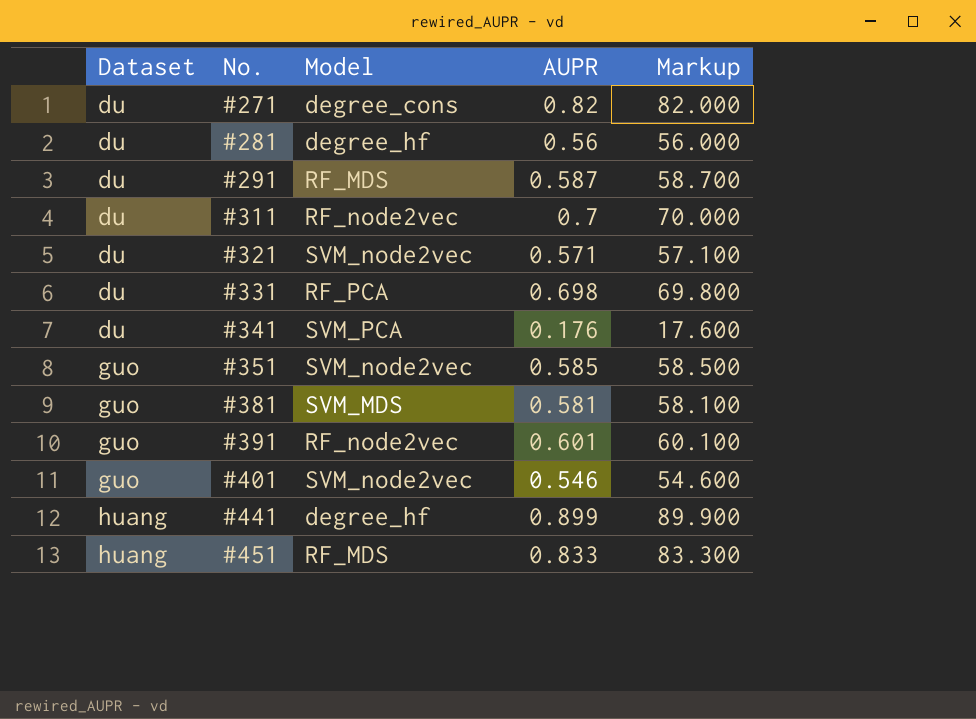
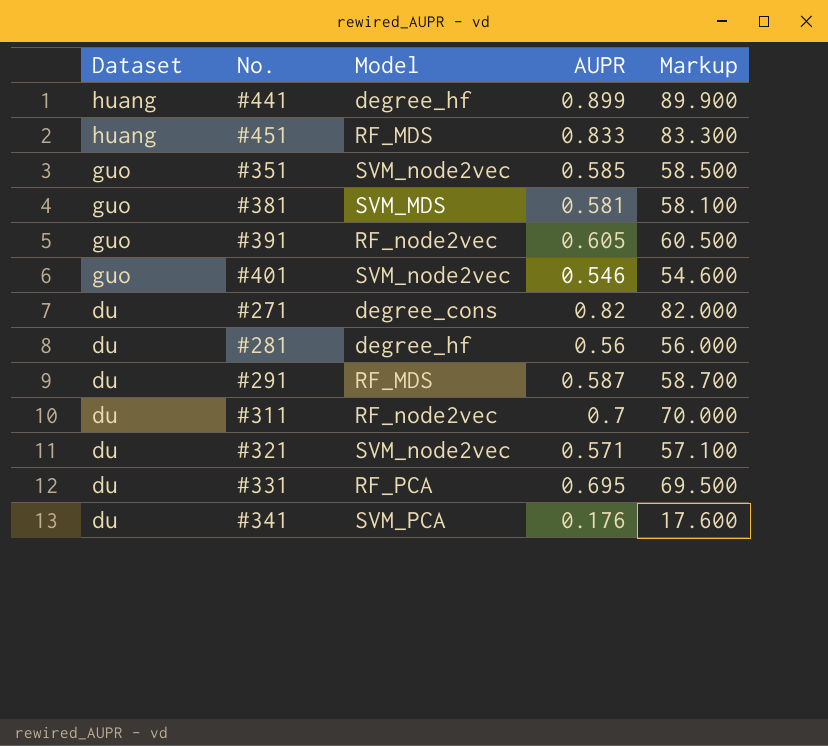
row order: Dataset ascending -> Dataset descending
#391 | AUPR: 0.601 -> 0.605
#391 | Markup: 60.100 -> 60.500
#331 | AUPR: 0.698 -> 0.695
#331 | Markup: 69.800 -> 69.500

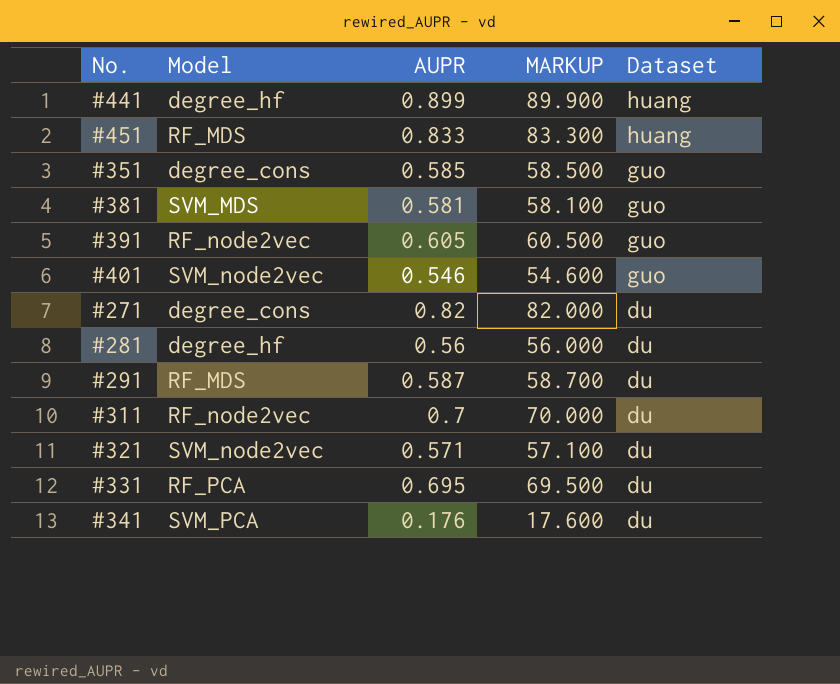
column name: Markup -> MARKUP
column Dataset | position: 1 -> 5
#351 | Model: SVM_node2vec -> degree_cons

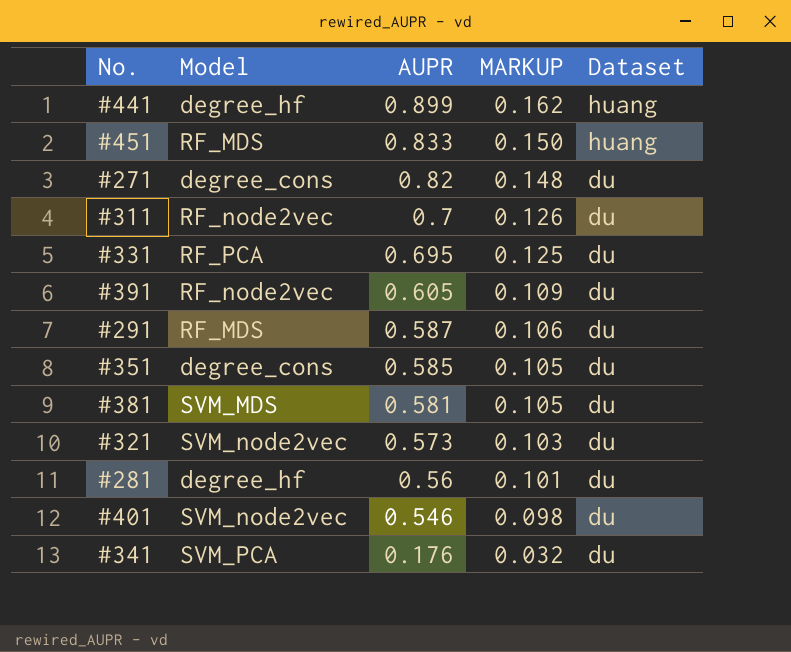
row order: Dataset descending -> AUPR descending
column MARKUP | formula: [AUPR] * 100 -> [AUPR] * 0.18
#391 | Dataset: guo -> du
#351 | Dataset: guo -> du
#381 | Dataset: guo -> du
#321 | AUPR: 0.571 -> 0.573
#401 | Dataset: guo -> du

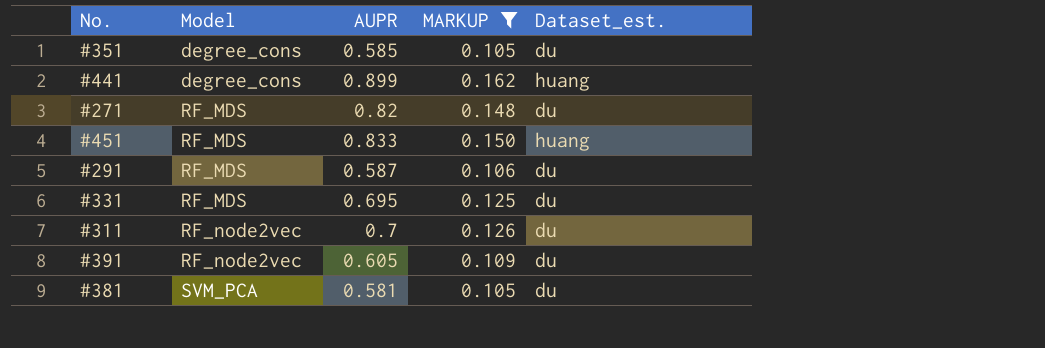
filter: none -> MARKUP >= 0.105
row order: AUPR descending -> Model ascending
column name: Dataset -> Dataset_est.
#441 | Model: degree_hf -> degree_cons
#271 | Model: degree_cons -> RF_MDS
#331 | Model: RF_PCA -> RF_MDS
#381 | Model: SVM_MDS -> SVM_PCA

